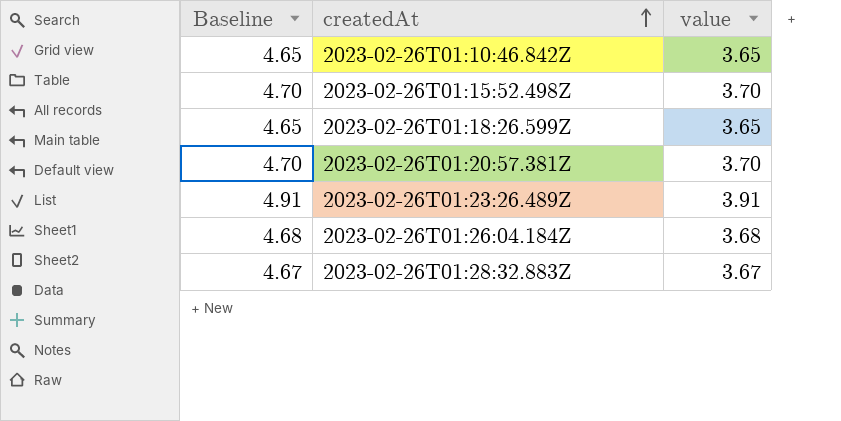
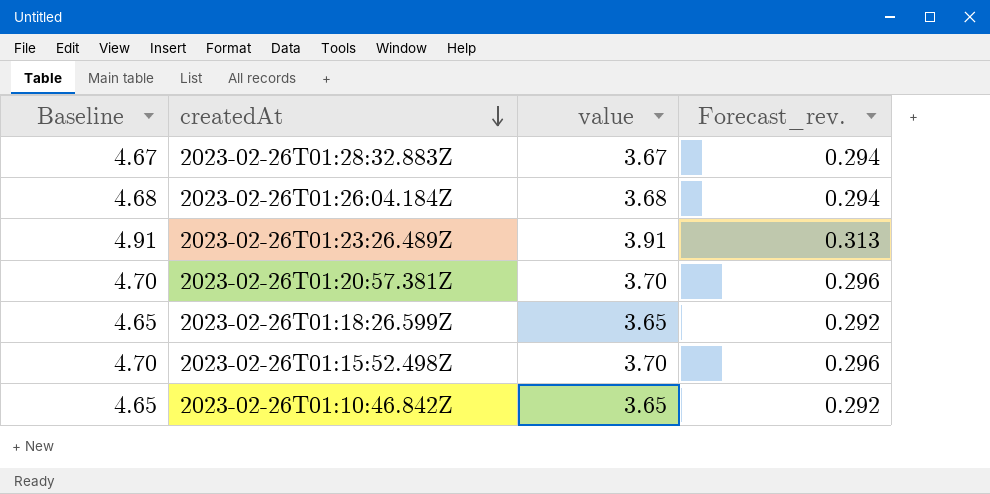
row order: createdAt ascending -> createdAt descending
column Forecast_rev. | formula: none -> [value] * 0.08

